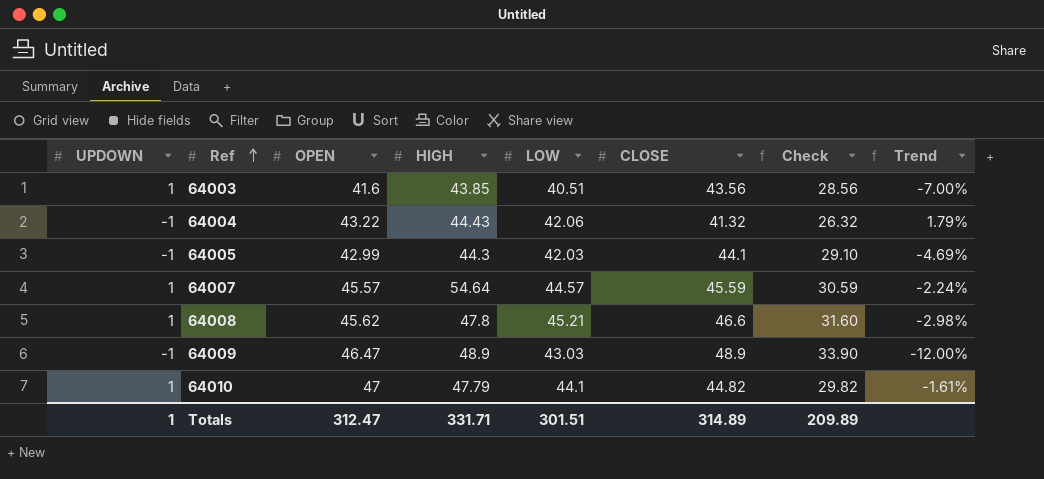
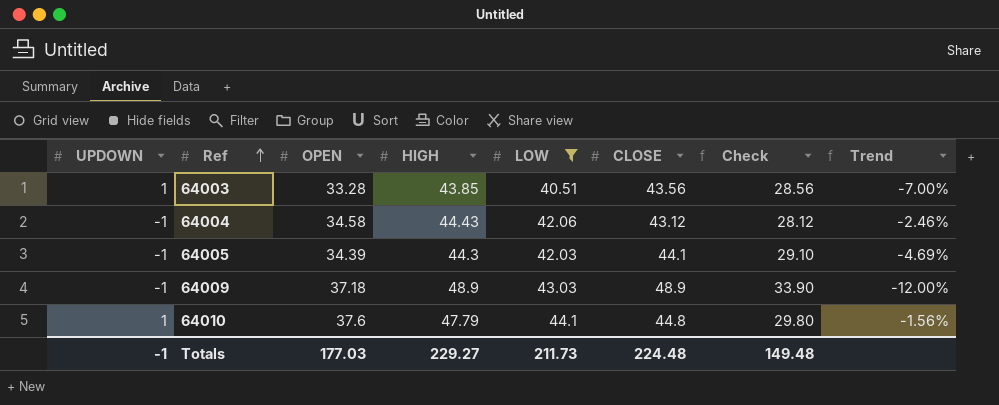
filter: none -> LOW <= 44.1
64003 | OPEN: 41.6 -> 33.28
64004 | OPEN: 43.22 -> 34.58
64004 | CLOSE: 41.32 -> 43.12
64004 | Check: 26.32 -> 28.12
64004 | Trend: 1.79% -> -2.46%
64005 | OPEN: 42.99 -> 34.39
64009 | OPEN: 46.47 -> 37.18
64010 | OPEN: 47 -> 37.6
64010 | CLOSE: 44.82 -> 44.8
64010 | Check: 29.82 -> 29.80
64010 | Trend: -1.61% -> -1.56%
Totals | UPDOWN: 1 -> -1
Totals | OPEN: 312.47 -> 177.03
Totals | HIGH: 331.71 -> 229.27
Totals | LOW: 301.51 -> 211.73
Totals | CLOSE: 314.89 -> 224.48
Totals | Check: 209.89 -> 149.48

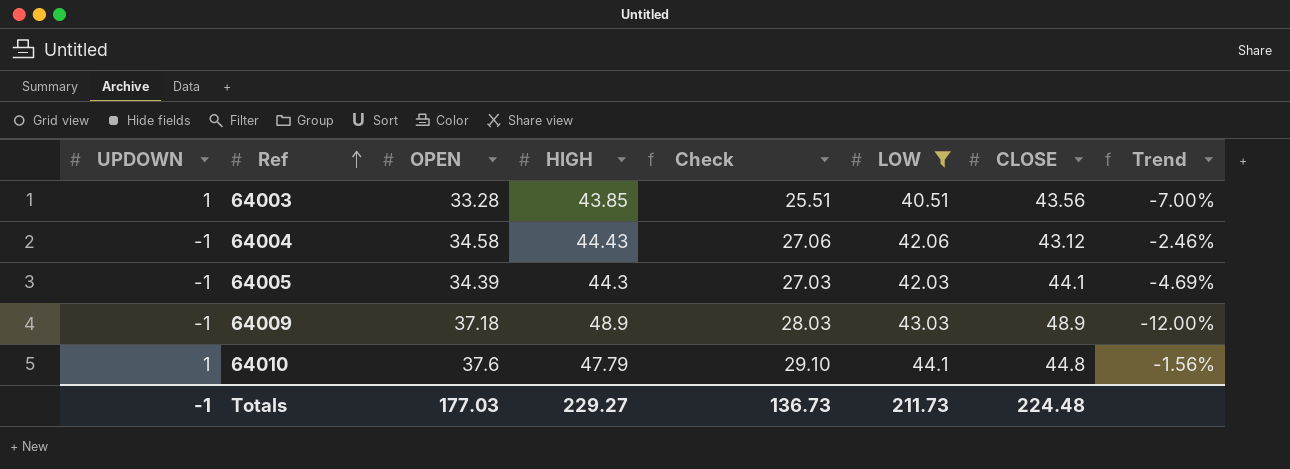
column Check | formula: [CLOSE] - 15 -> [LOW] - 15
column Check | position: 7 -> 5
Totals | Check: 149.48 -> 136.73

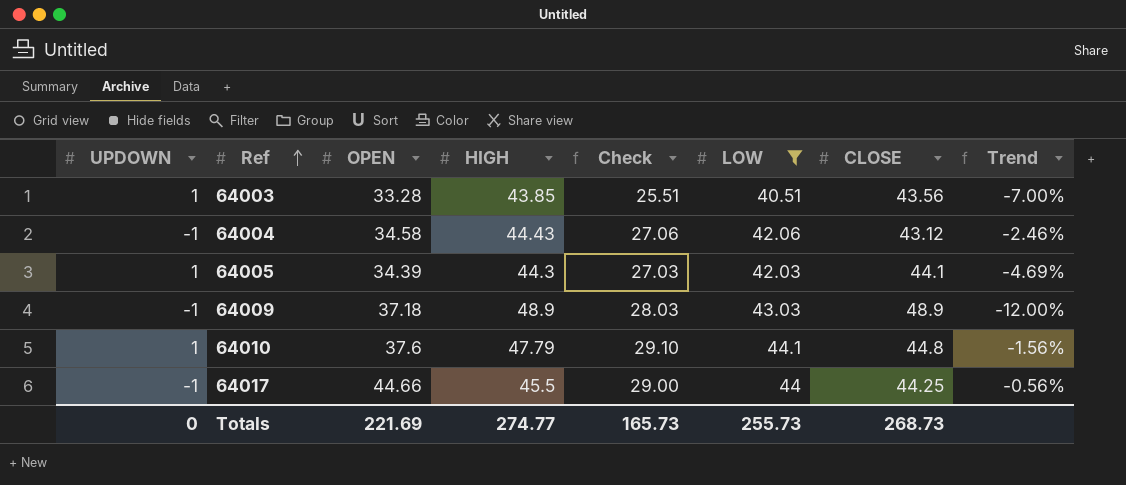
64005 | UPDOWN: -1 -> 1
row 64017: none -> -1 | 44.66 | 45.5 | 29.00 | 44 | 44.25 | -0.56%
Totals | UPDOWN: -1 -> 0
Totals | OPEN: 177.03 -> 221.69
Totals | HIGH: 229.27 -> 274.77
Totals | Check: 136.73 -> 165.73
Totals | LOW: 211.73 -> 255.73
Totals | CLOSE: 224.48 -> 268.73

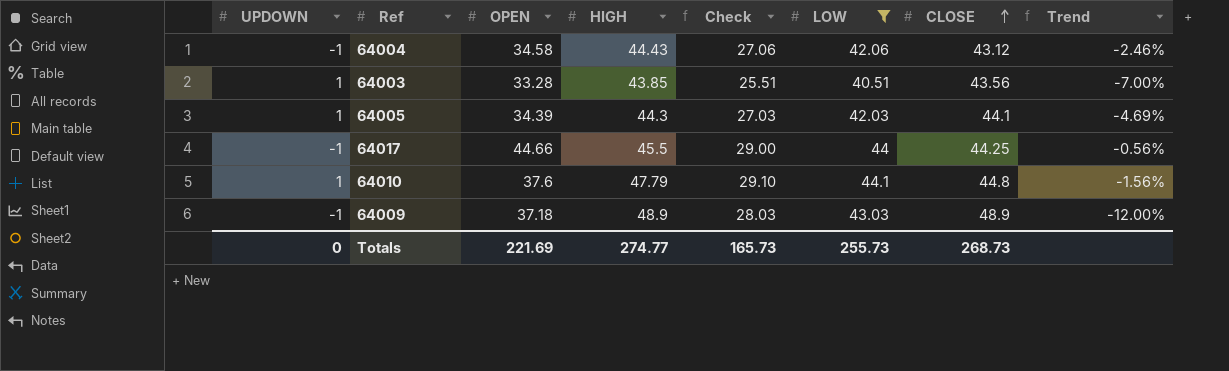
row order: Ref ascending -> CLOSE ascending

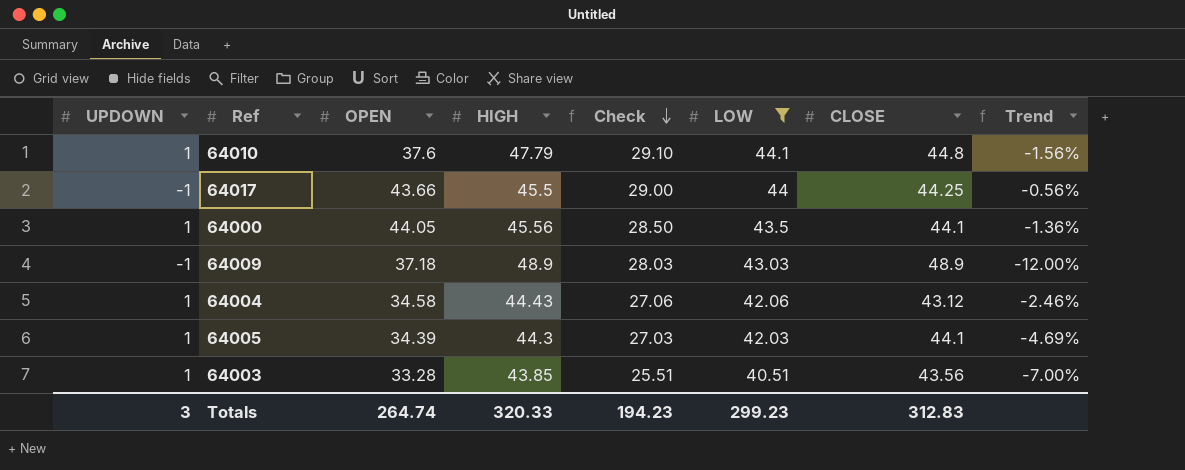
row order: CLOSE ascending -> Check descending
64017 | OPEN: 44.66 -> 43.66
row 64000: none -> 1 | 44.05 | 45.56 | 28.50 | 43.5 | 44.1 | -1.36%
64004 | UPDOWN: -1 -> 1
Totals | UPDOWN: 0 -> 3
Totals | OPEN: 221.69 -> 264.74
Totals | HIGH: 274.77 -> 320.33
Totals | Check: 165.73 -> 194.23
Totals | LOW: 255.73 -> 299.23
Totals | CLOSE: 268.73 -> 312.83

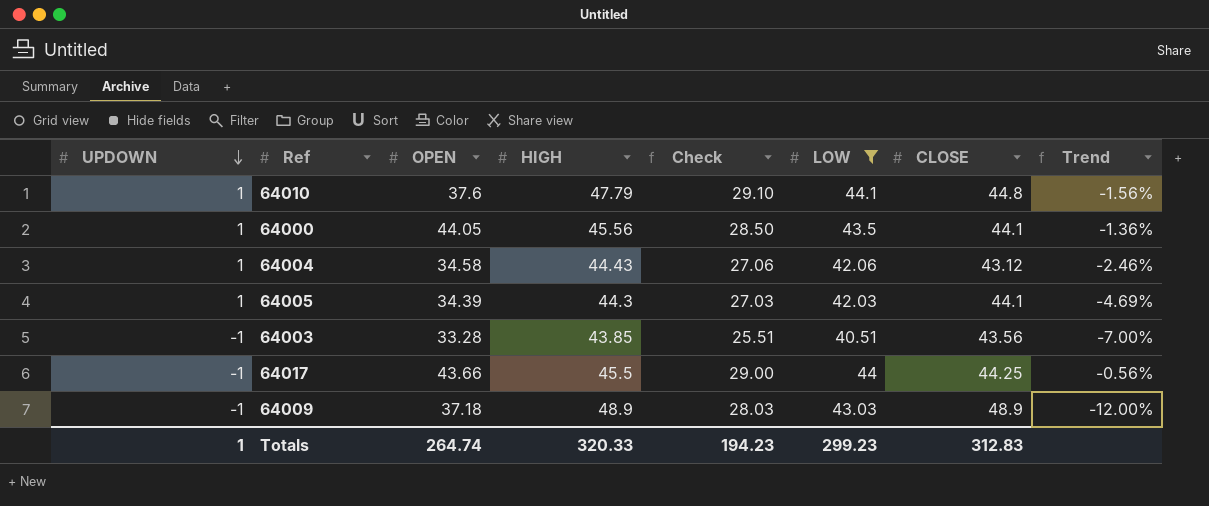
row order: Check descending -> UPDOWN descending
64003 | UPDOWN: 1 -> -1
Totals | UPDOWN: 3 -> 1

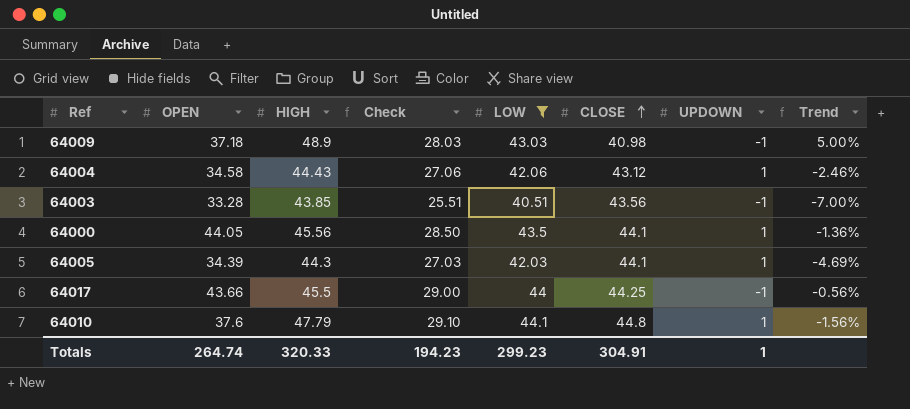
row order: UPDOWN descending -> CLOSE ascending
column UPDOWN | position: 1 -> 7
64009 | CLOSE: 48.9 -> 40.98
64009 | Trend: -12.00% -> 5.00%
Totals | CLOSE: 312.83 -> 304.91

